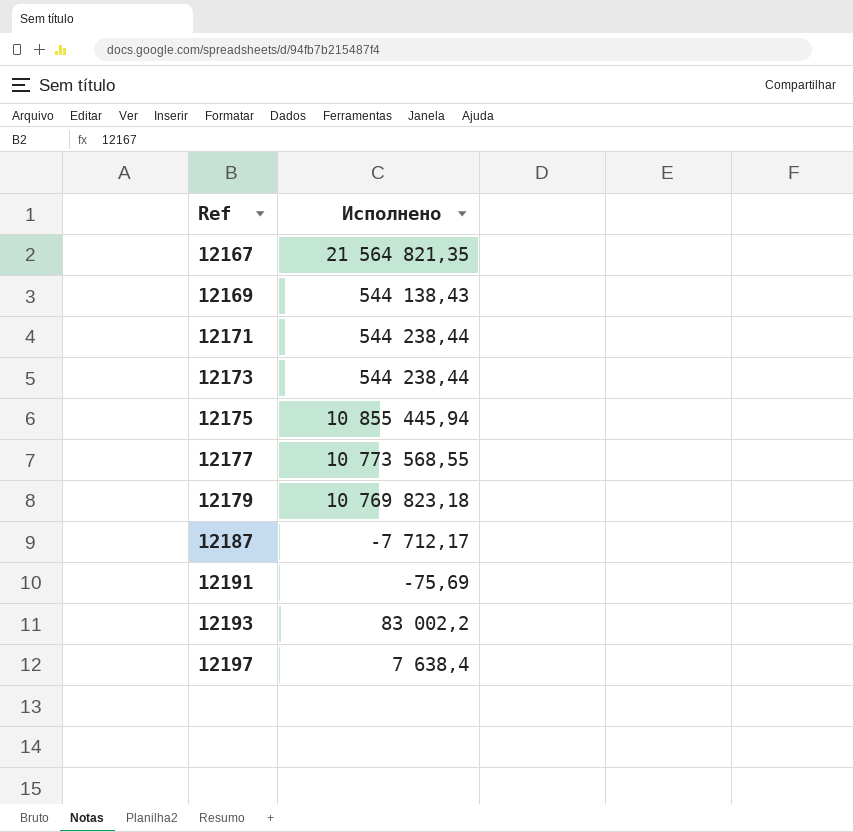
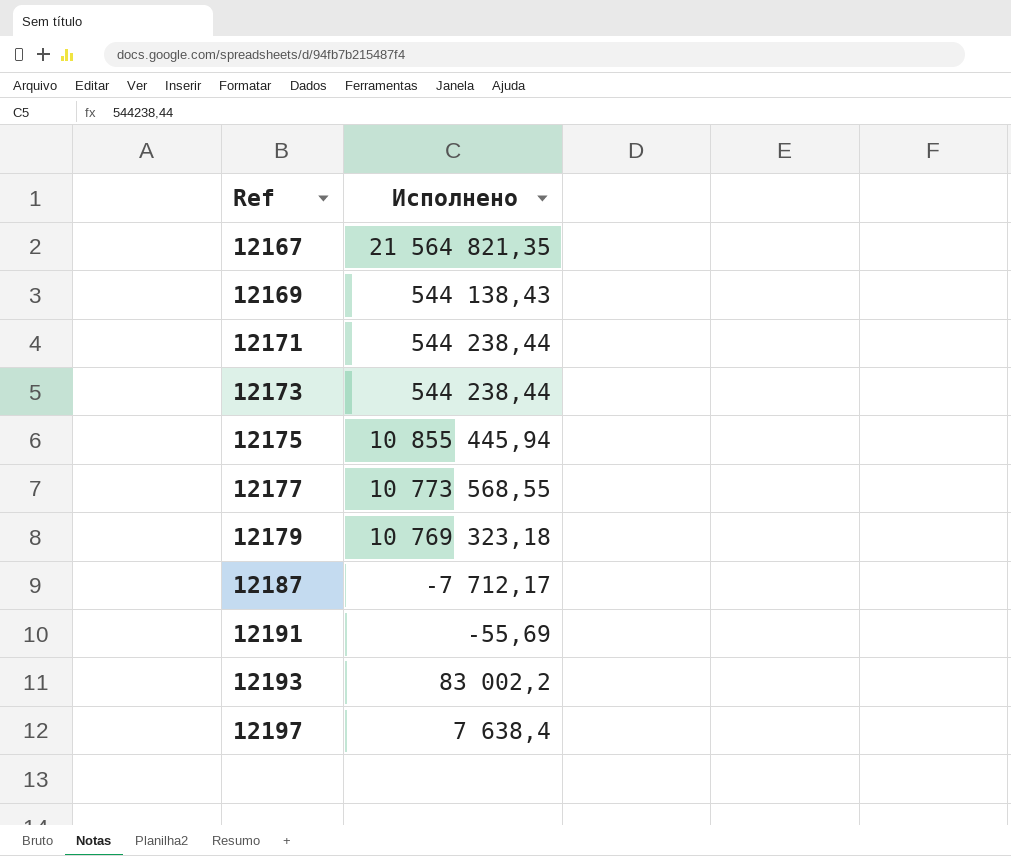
12179 | Исполнено: 10 769 823,18 -> 10 769 323,18
12191 | Исполнено: -75,69 -> -55,69

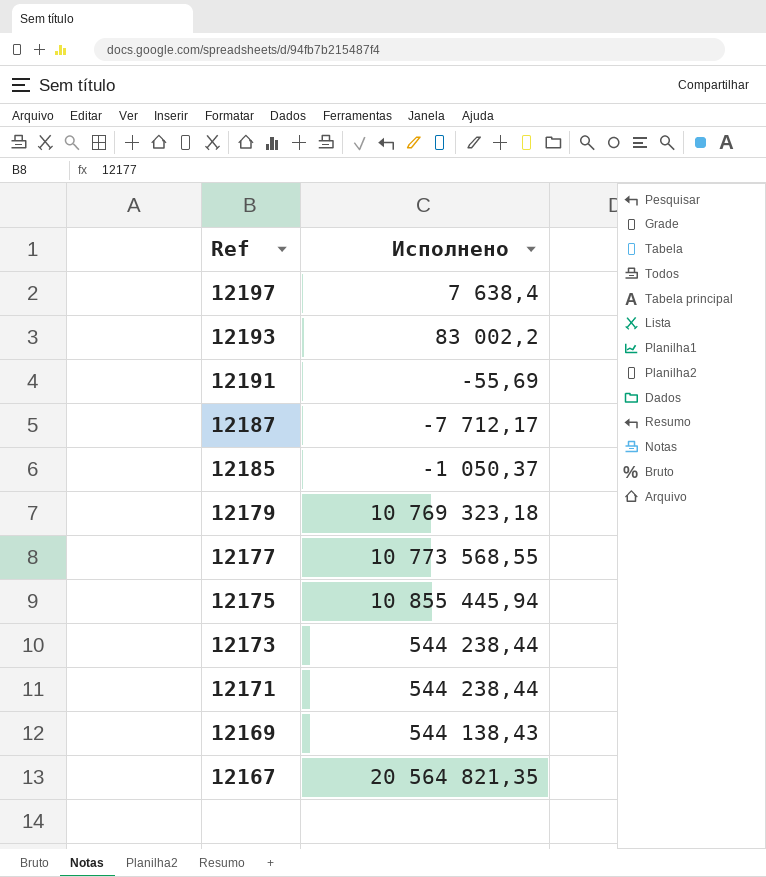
row order: Ref ascending -> Ref descending
row 12185: none -> -1 050,37
12167 | Исполнено: 21 564 821,35 -> 20 564 821,35

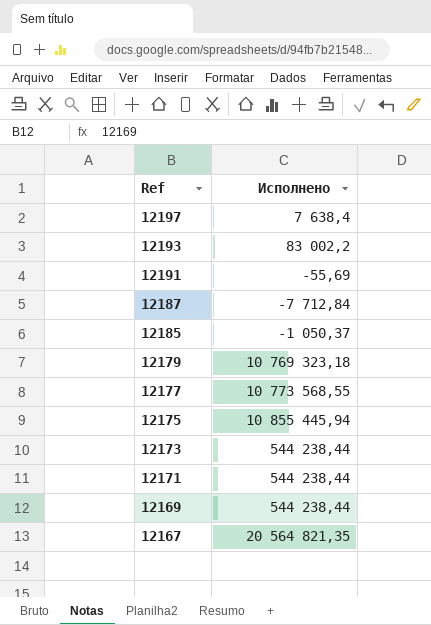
12187 | Исполнено: -7 712,17 -> -7 712,84
12169 | Исполнено: 544 138,43 -> 544 238,44

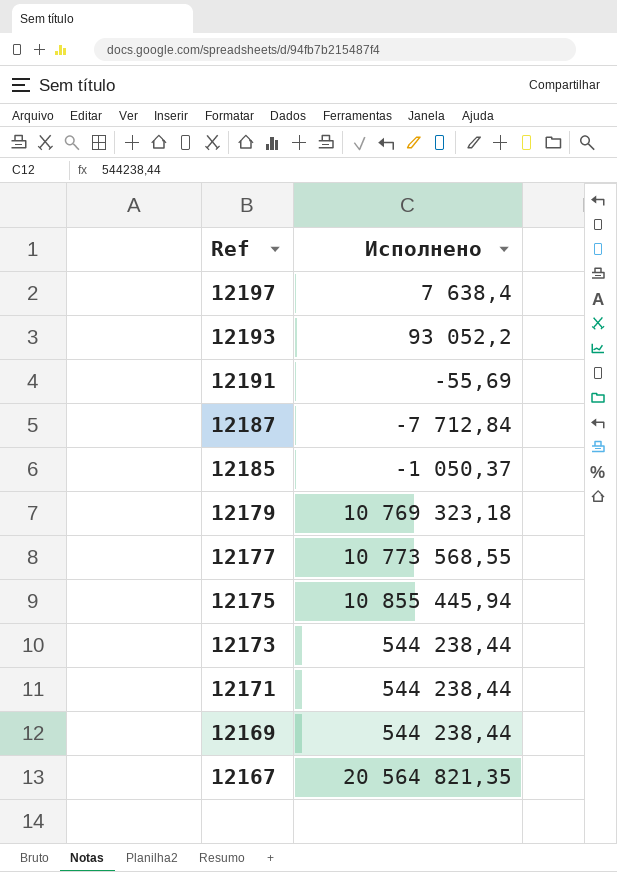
12193 | Исполнено: 83 002,2 -> 93 052,2

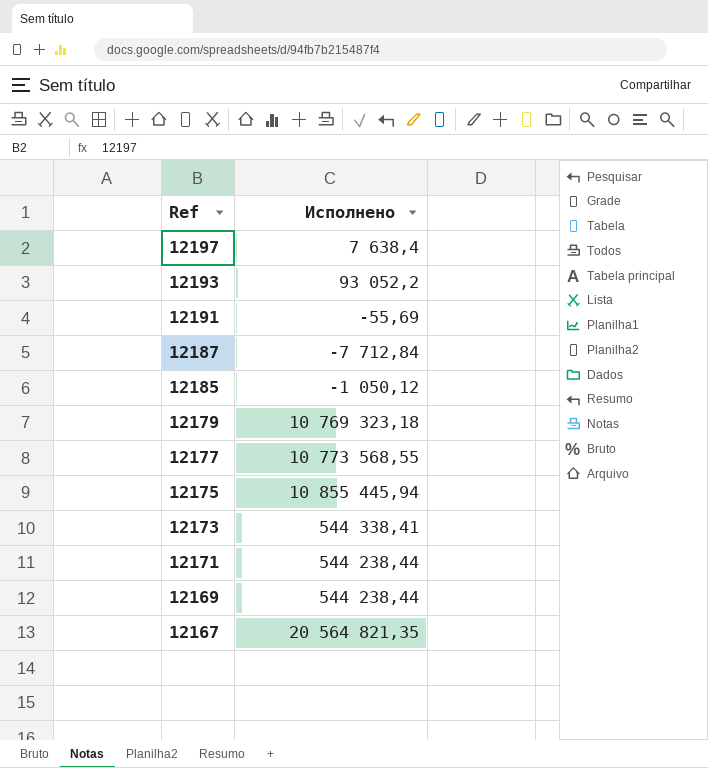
12185 | Исполнено: -1 050,37 -> -1 050,12
12173 | Исполнено: 544 238,44 -> 544 338,41

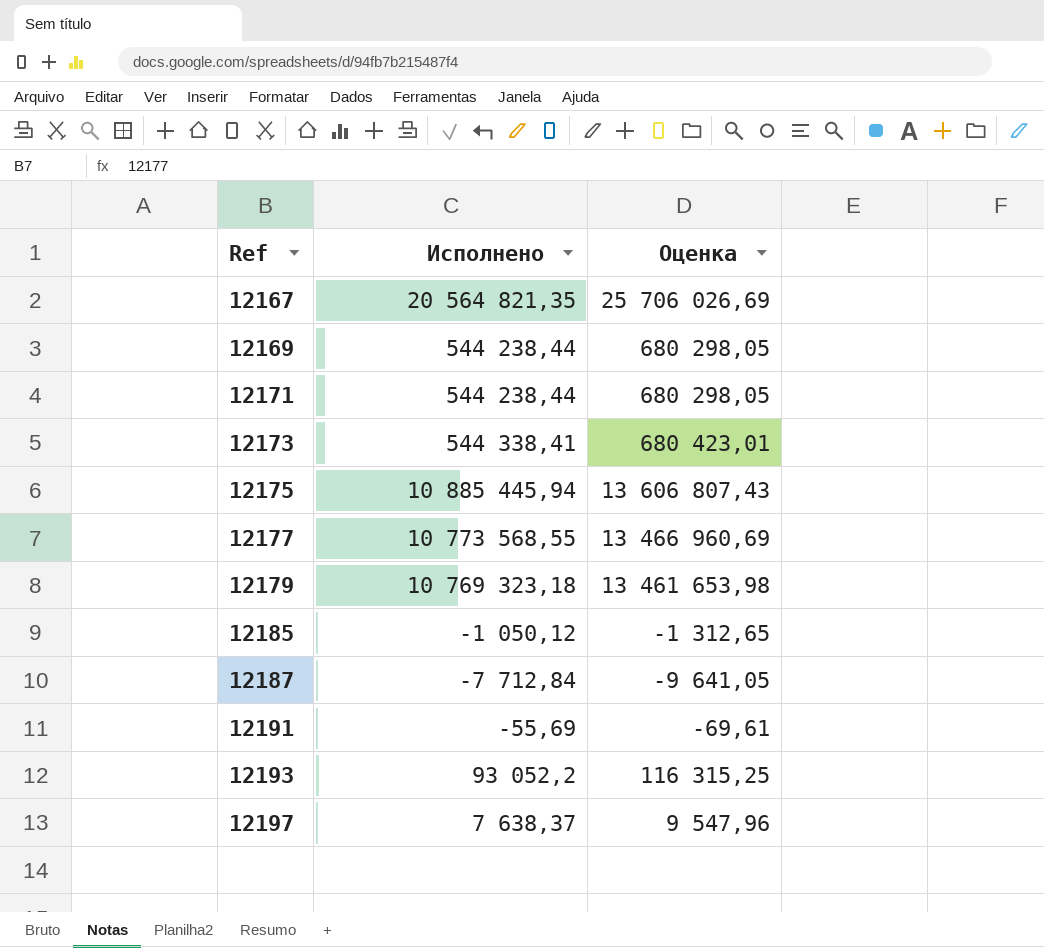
row order: Ref descending -> Ref ascending
column Оценка | formula: none -> [Исполнено] * 1,25
12175 | Исполнено: 10 855 445,94 -> 10 885 445,94
12197 | Исполнено: 7 638,4 -> 7 638,37

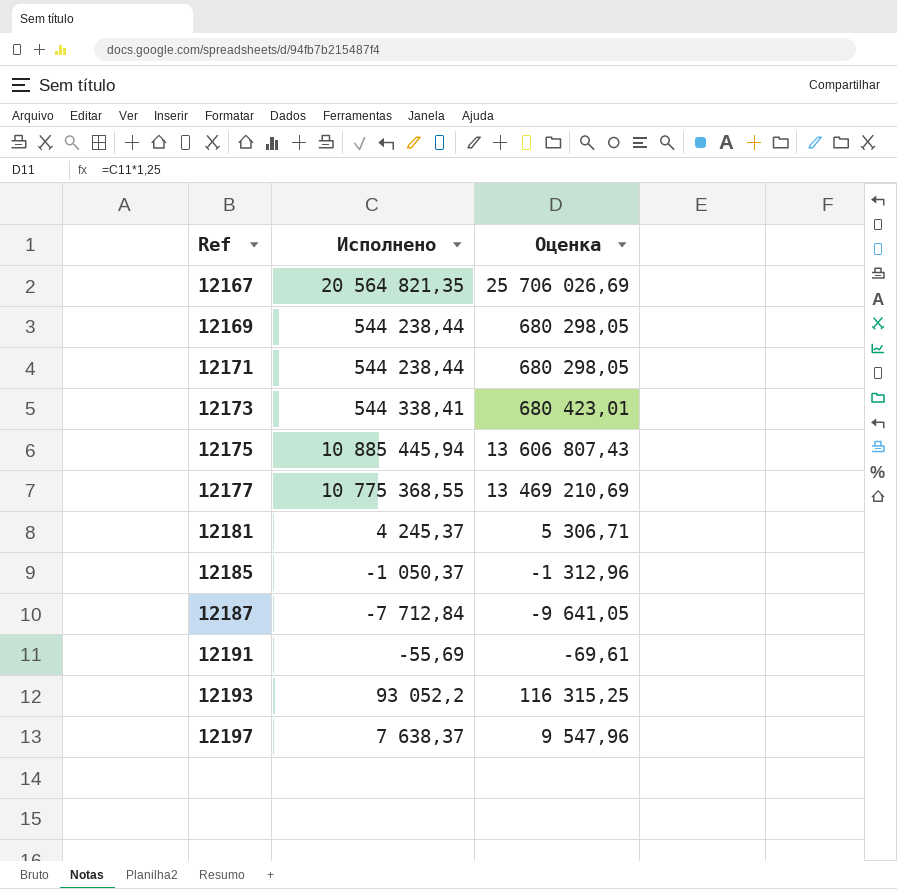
row 12179: 10 769 323,18 | 13 461 653,98 -> none
12177 | Исполнено: 10 773 568,55 -> 10 775 368,55
12177 | Оценка: 13 466 960,69 -> 13 469 210,69
row 12181: none -> 4 245,37 | 5 306,71
12185 | Исполнено: -1 050,12 -> -1 050,37
12185 | Оценка: -1 312,65 -> -1 312,96

